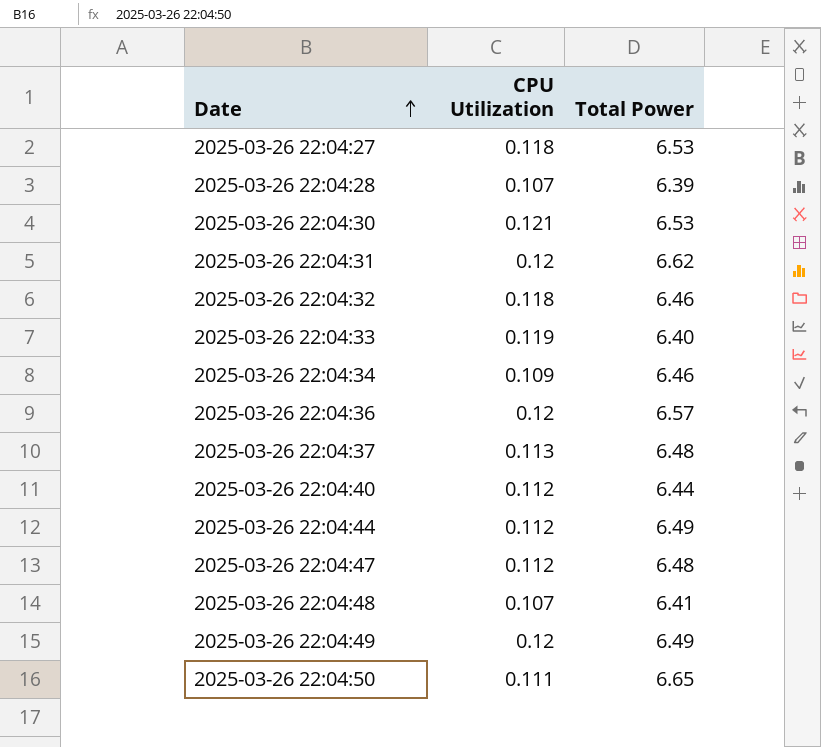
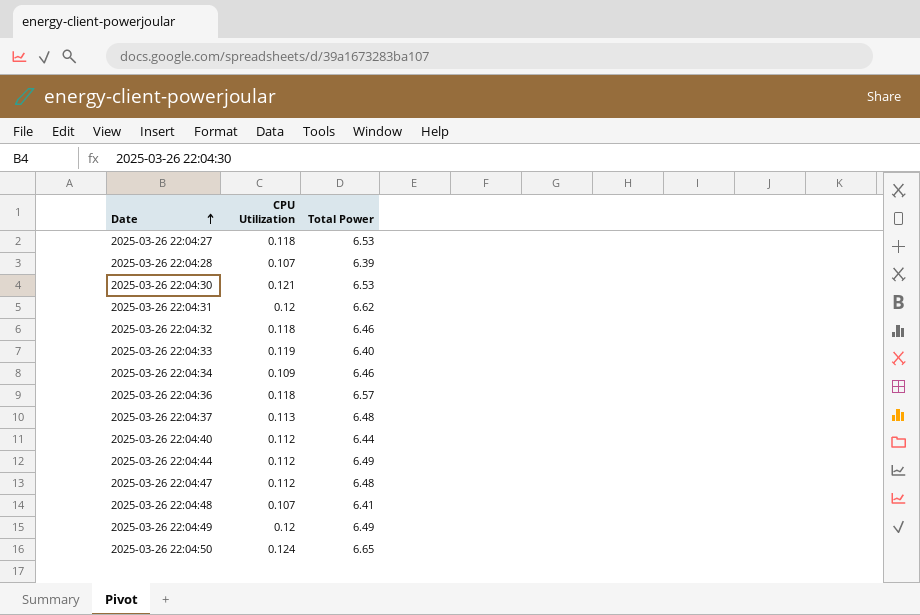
2025-03-26 22:04:36 | CPU Utilization: 0.12 -> 0.118
2025-03-26 22:04:50 | CPU Utilization: 0.111 -> 0.124

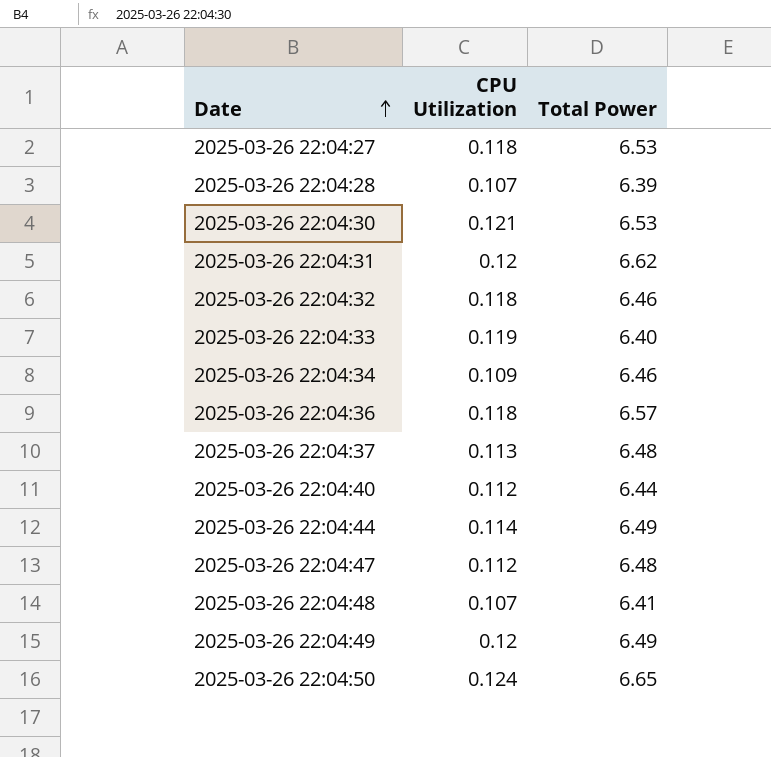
2025-03-26 22:04:44 | CPU Utilization: 0.112 -> 0.114

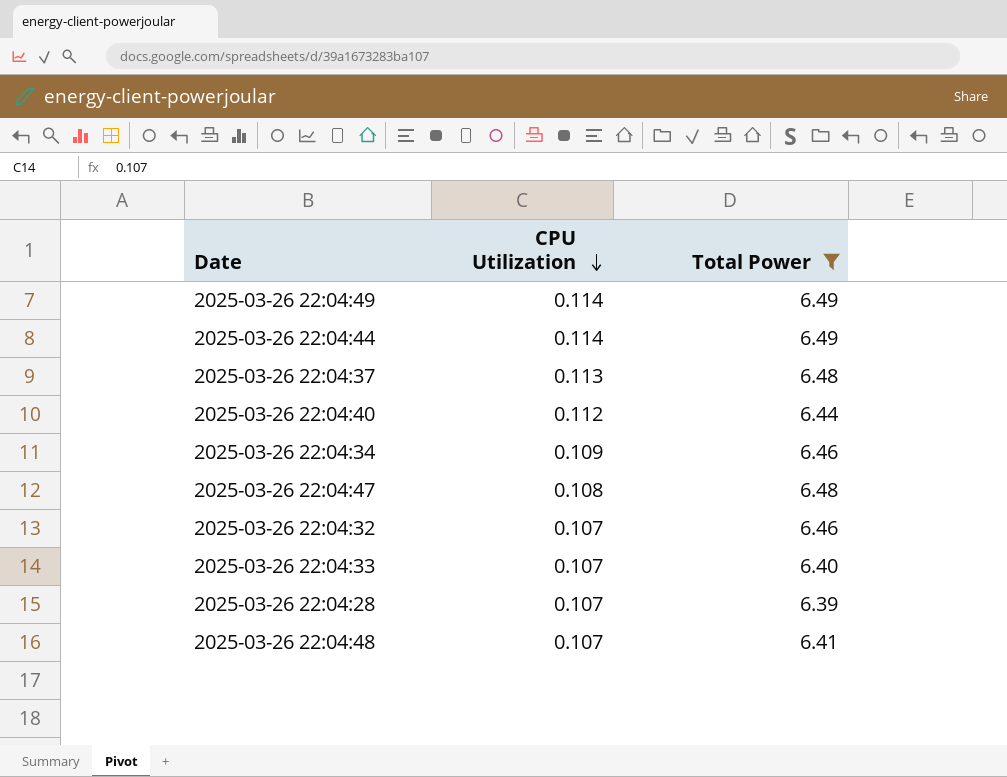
filter: none -> Total Power <= 6.49
row order: Date ascending -> CPU Utilization descending
2025-03-26 22:04:49 | CPU Utilization: 0.12 -> 0.114
2025-03-26 22:04:47 | CPU Utilization: 0.112 -> 0.108
2025-03-26 22:04:32 | CPU Utilization: 0.118 -> 0.107
2025-03-26 22:04:33 | CPU Utilization: 0.119 -> 0.107

